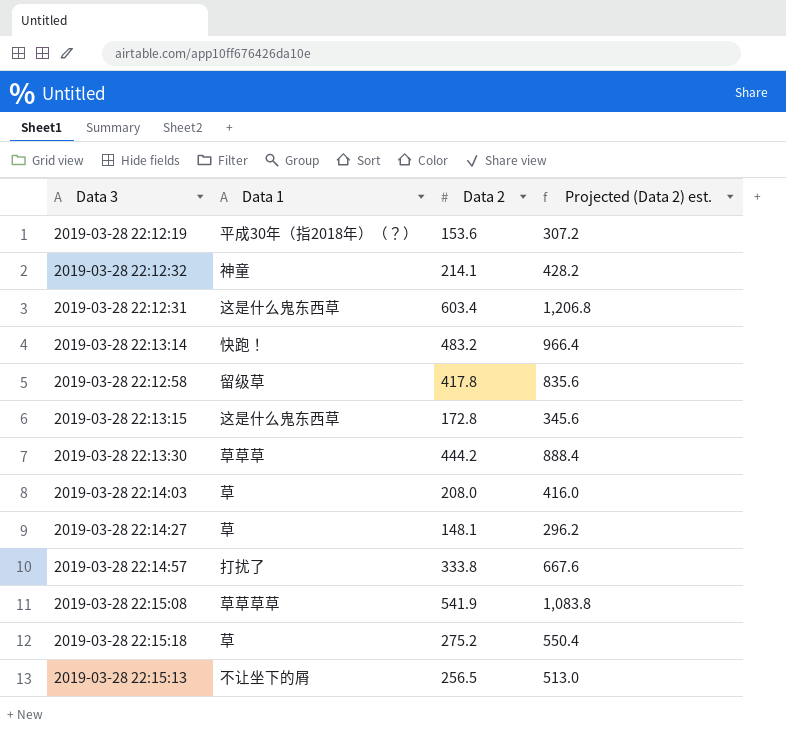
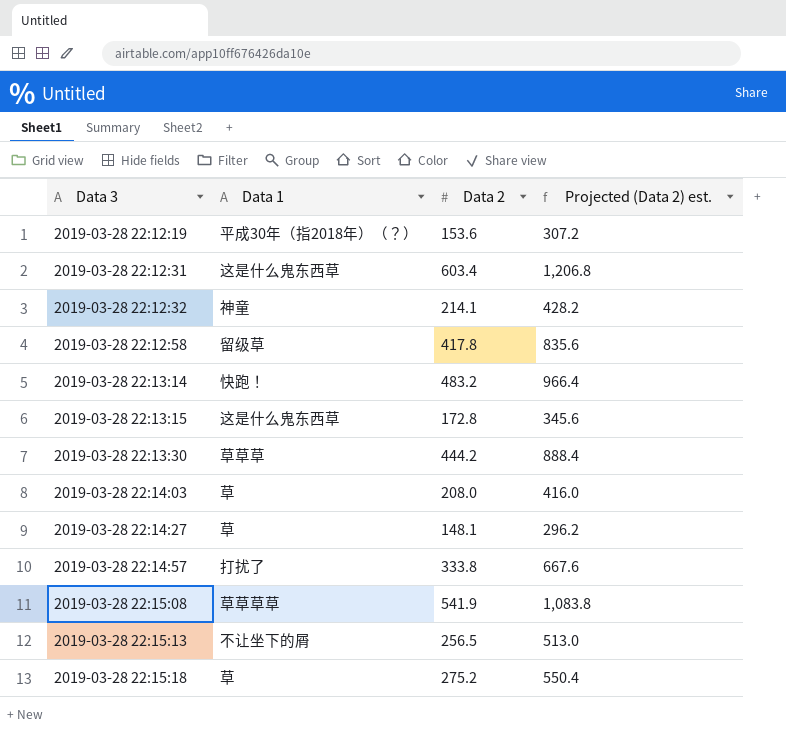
row order: none -> Data 3 ascending

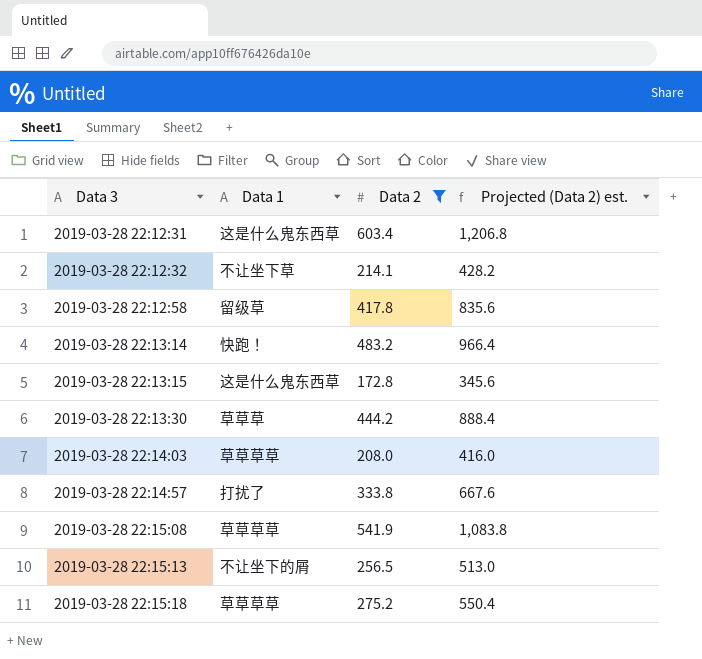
filter: none -> Data 2 >= 172.8
2019-03-28 22:12:32 | Data 1: 神童 -> 不让坐下草
2019-03-28 22:14:03 | Data 1: 草 -> 草草草草
2019-03-28 22:15:18 | Data 1: 草 -> 草草草草

